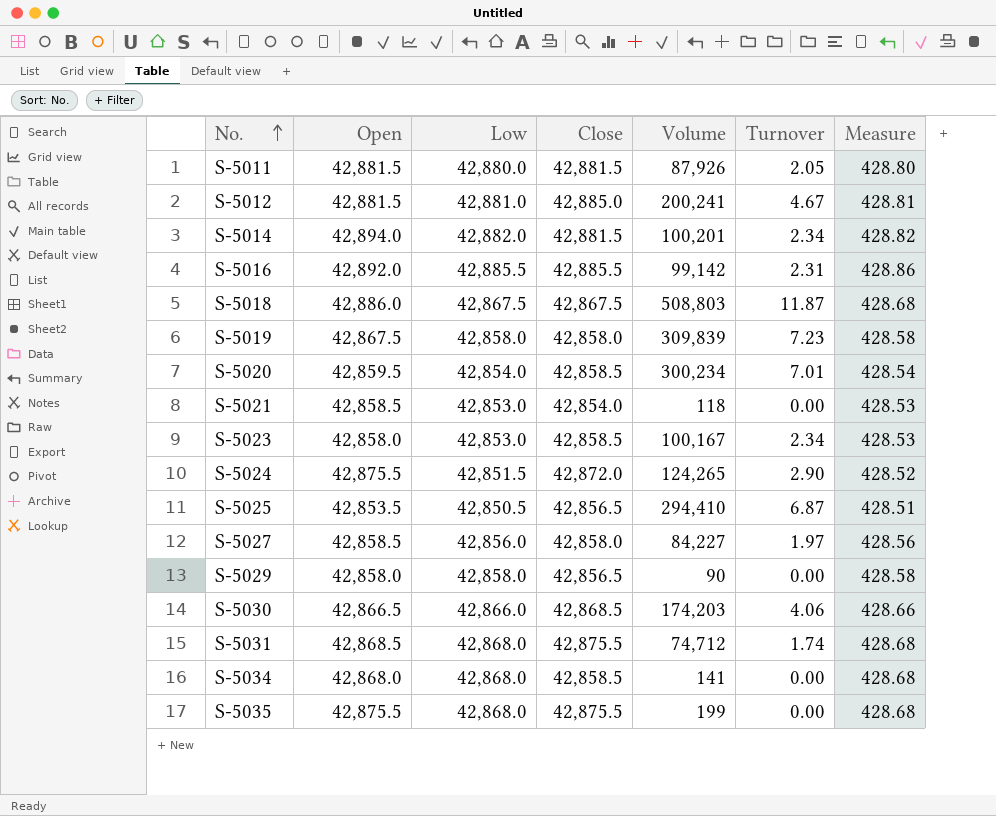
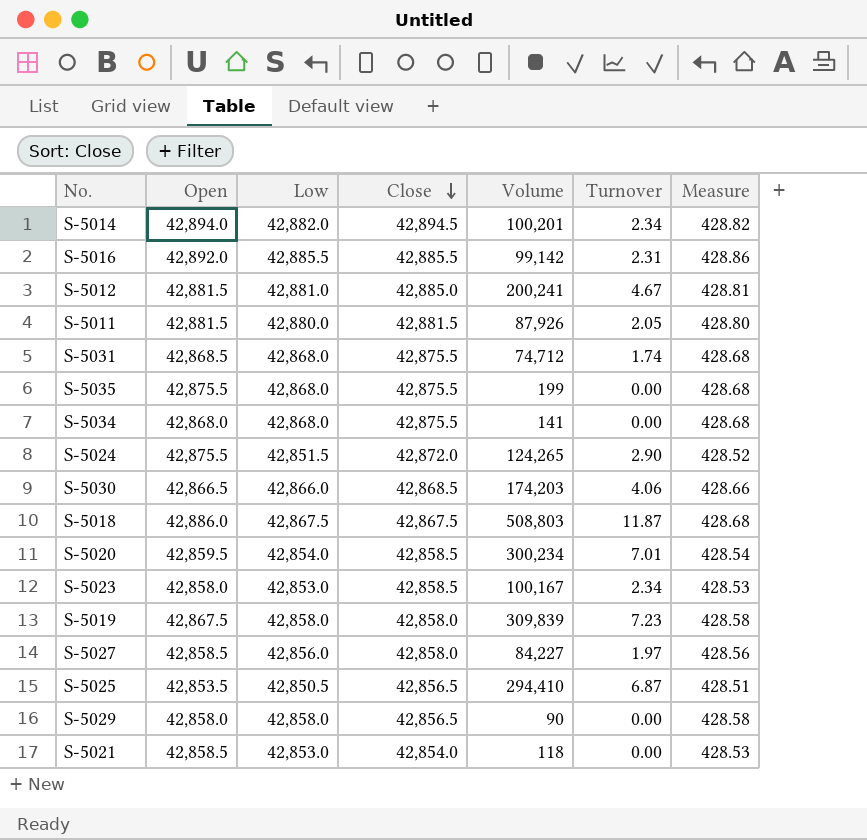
row order: No. ascending -> Close descending
S-5014 | Close: 42,881.5 -> 42,894.5
S-5034 | Close: 42,858.5 -> 42,875.5

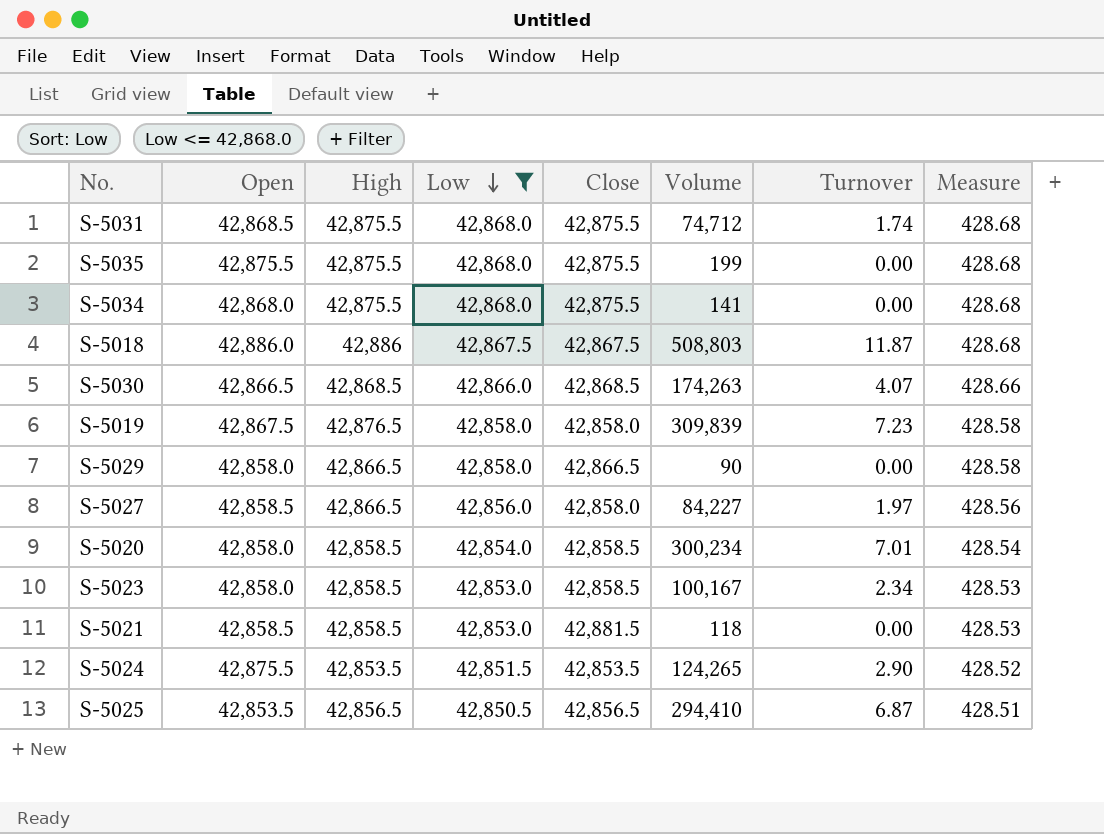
filter: none -> Low <= 42,868.0
row order: Close descending -> Low descending
column High | position: none -> 3
S-5030 | Volume: 174,203 -> 174,263
S-5030 | Turnover: 4.06 -> 4.07
S-5029 | Close: 42,856.5 -> 42,866.5
S-5020 | Open: 42,859.5 -> 42,858.0
S-5021 | Close: 42,854.0 -> 42,881.5
S-5024 | Close: 42,872.0 -> 42,853.5

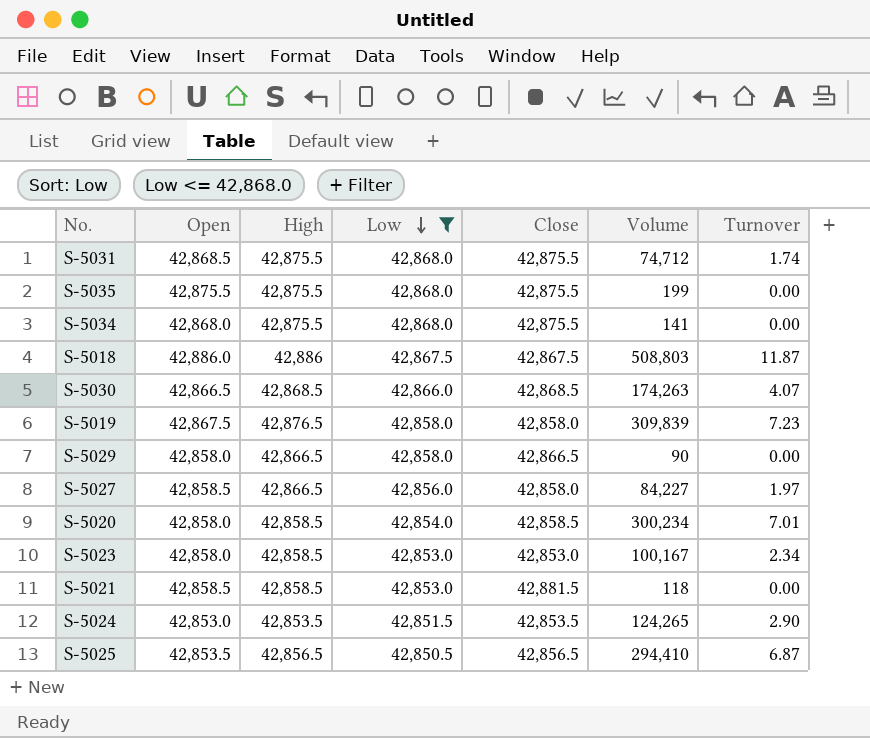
column Measure | formula: [Low] * 0.01 -> none
S-5023 | Close: 42,858.5 -> 42,853.0
S-5024 | Open: 42,875.5 -> 42,853.0

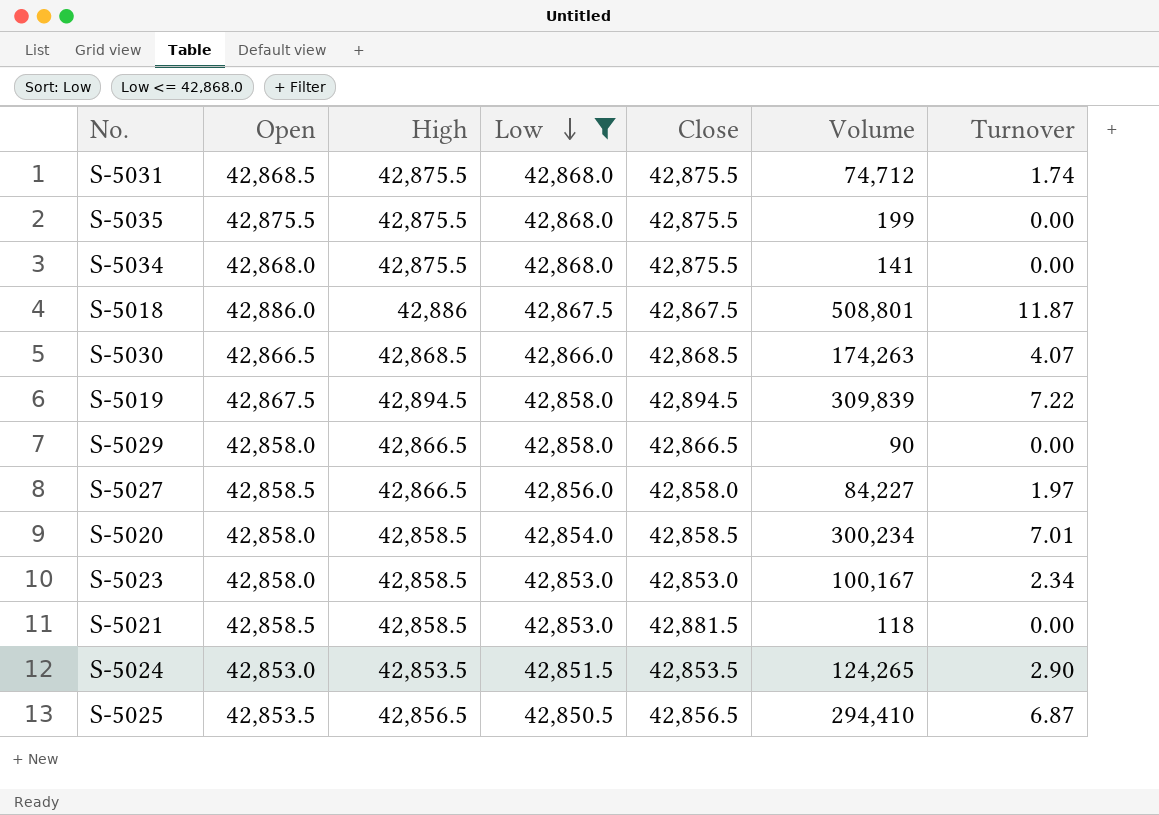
S-5018 | Volume: 508,803 -> 508,801
S-5019 | High: 42,876.5 -> 42,894.5
S-5019 | Close: 42,858.0 -> 42,894.5
S-5019 | Turnover: 7.23 -> 7.22

